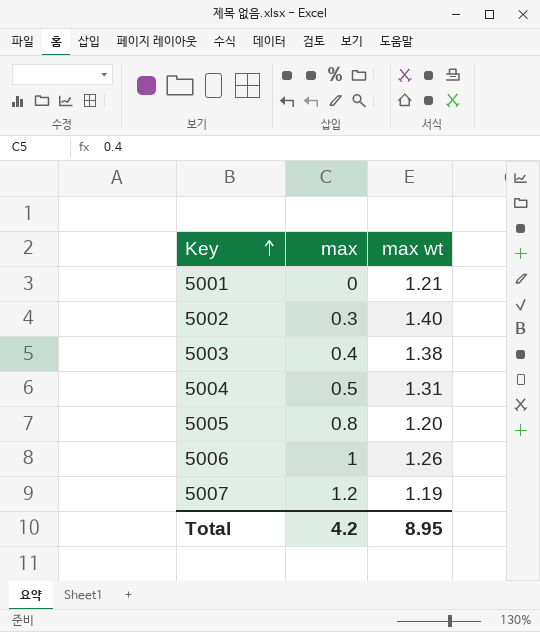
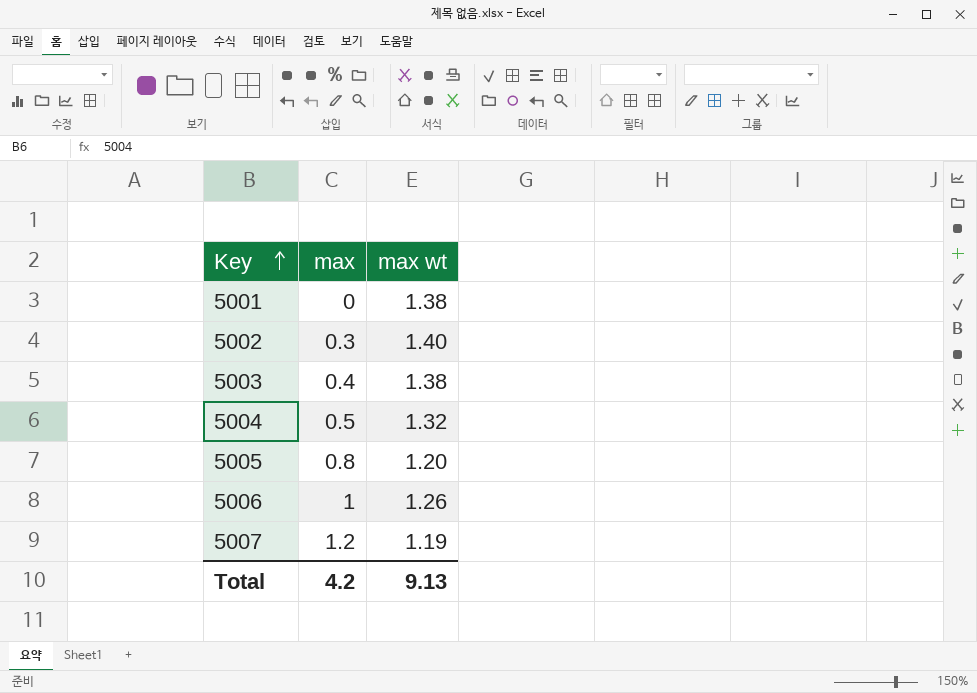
5001 | max wt: 1.21 -> 1.38
5004 | max wt: 1.31 -> 1.32
Total | max wt: 8.95 -> 9.13

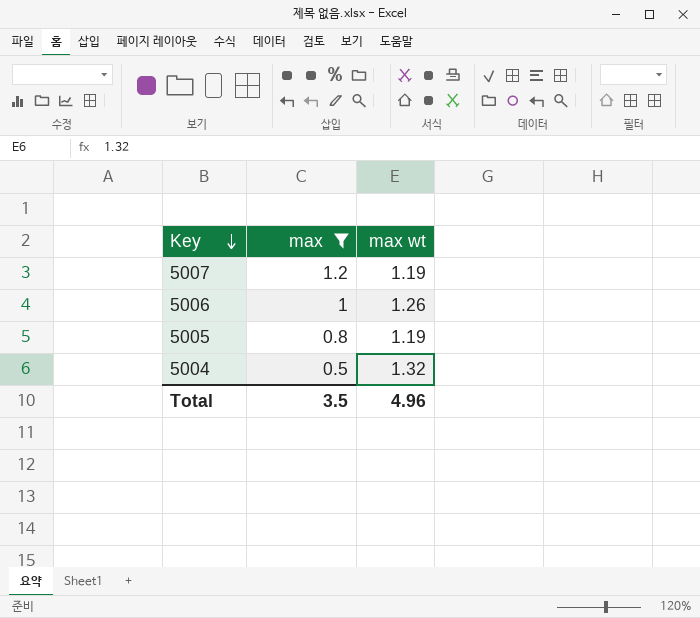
filter: none -> max >= 0.5
row order: Key ascending -> Key descending
5005 | max wt: 1.20 -> 1.19
Total | max: 4.2 -> 3.5
Total | max wt: 9.13 -> 4.96

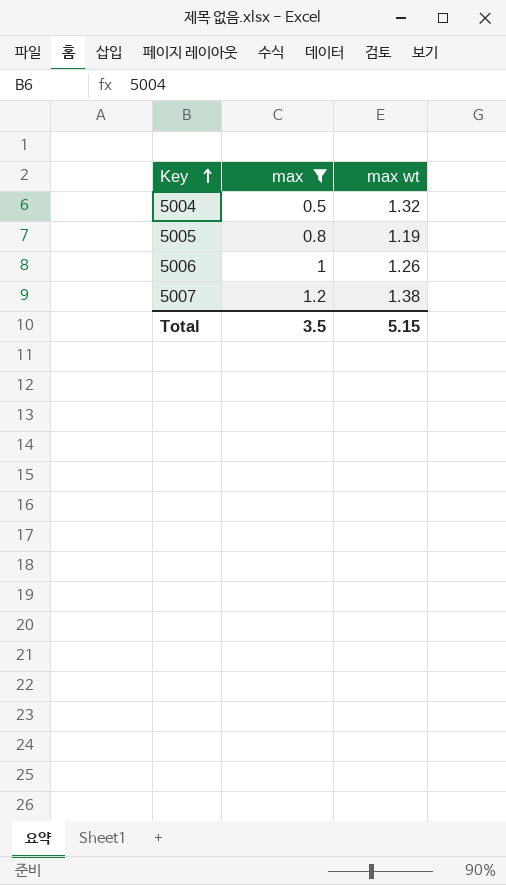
row order: Key descending -> Key ascending
5007 | max wt: 1.19 -> 1.38
Total | max wt: 4.96 -> 5.15

